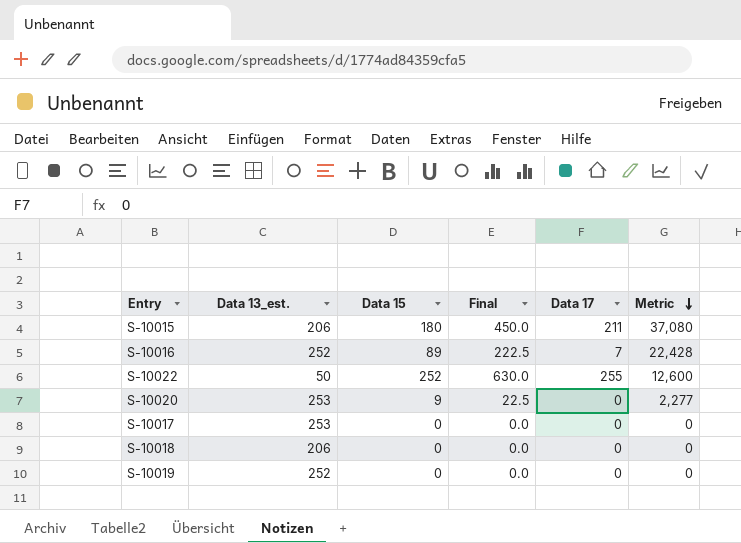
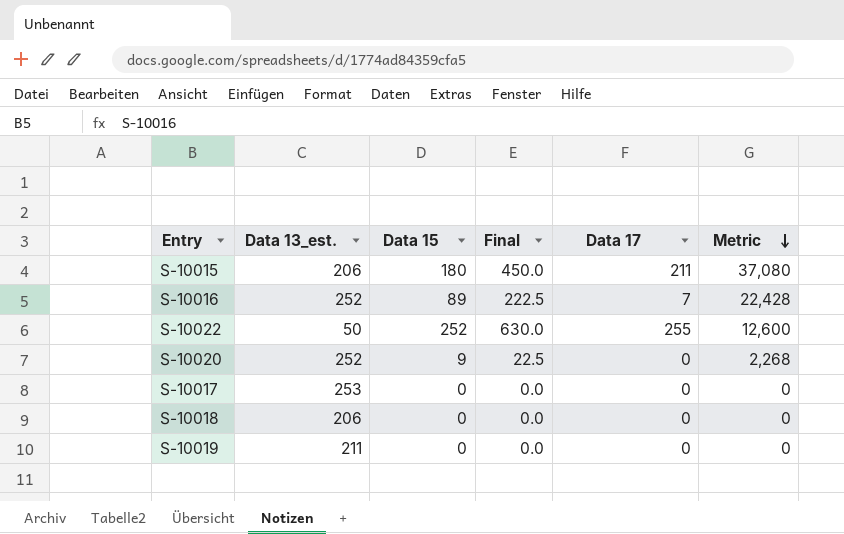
S-10020 | Data 13_est.: 253 -> 252
S-10020 | Metric: 2,277 -> 2,268
S-10019 | Data 13_est.: 252 -> 211

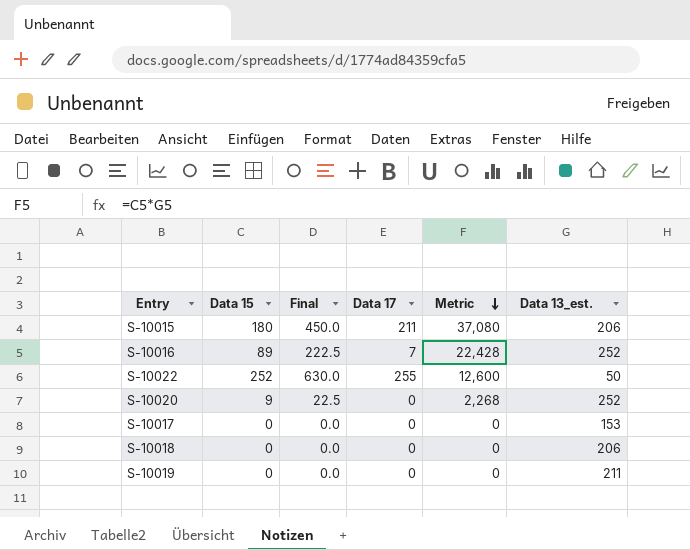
column Data 13_est. | position: 2 -> 6
S-10017 | Data 13_est.: 253 -> 153

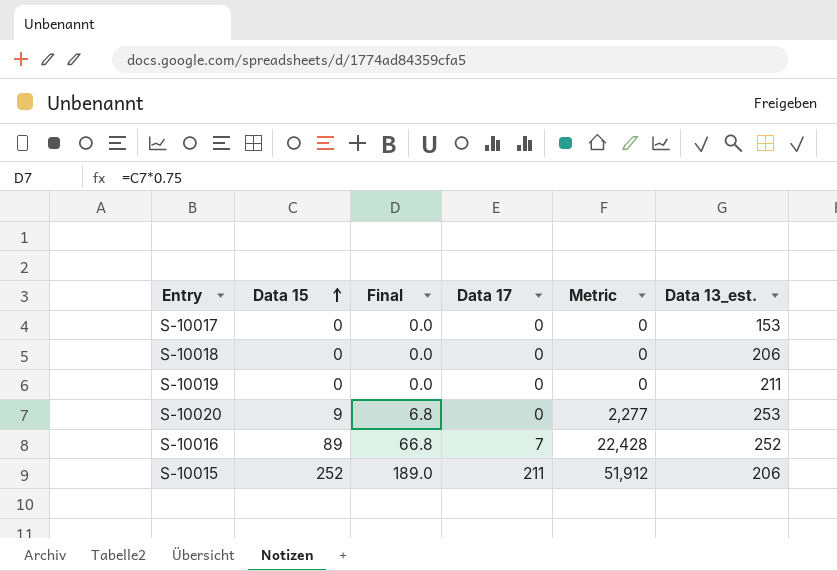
row order: Metric descending -> Data 15 ascending
column Final | formula: [Data 15] * 2.5 -> [Data 15] * 0.75
row S-10022: 252 | 630.0 | 255 | 12,600 | 50 -> none
S-10020 | Metric: 2,268 -> 2,277
S-10020 | Data 13_est.: 252 -> 253
S-10015 | Data 15: 180 -> 252
S-10015 | Metric: 37,080 -> 51,912

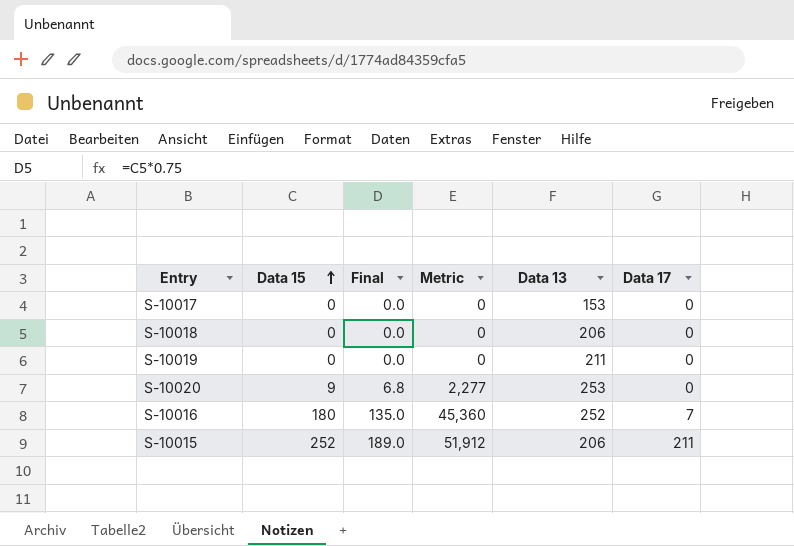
column name: Data 13_est. -> Data 13
column Data 17 | position: 4 -> 6
S-10016 | Data 15: 89 -> 180
S-10016 | Final: 66.8 -> 135.0
S-10016 | Metric: 22,428 -> 45,360

